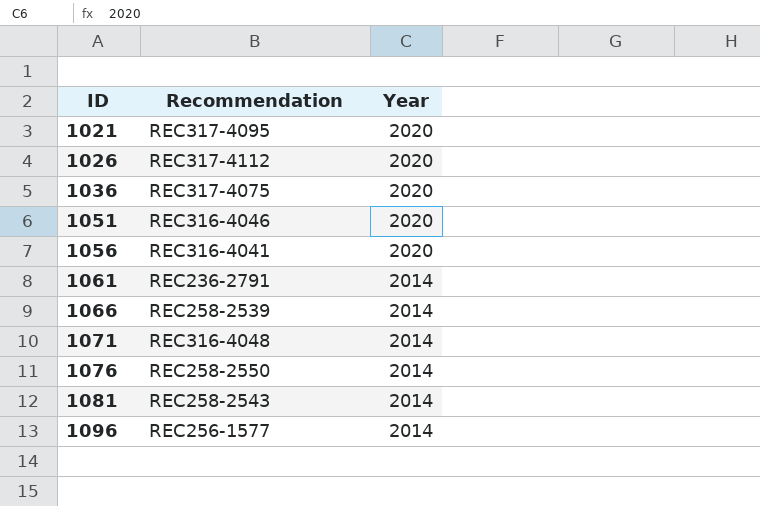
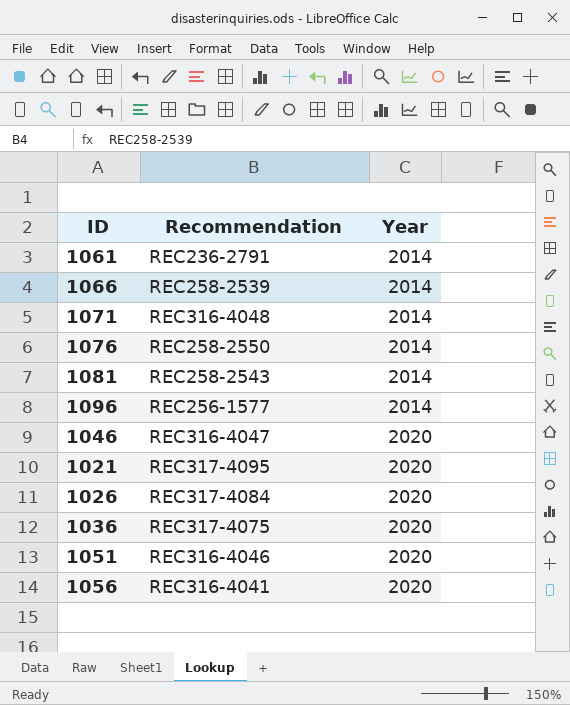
row order: ID ascending -> Year ascending
row 1046: none -> REC316-4047 | 2020
1026 | Recommendation: REC317-4112 -> REC317-4084

